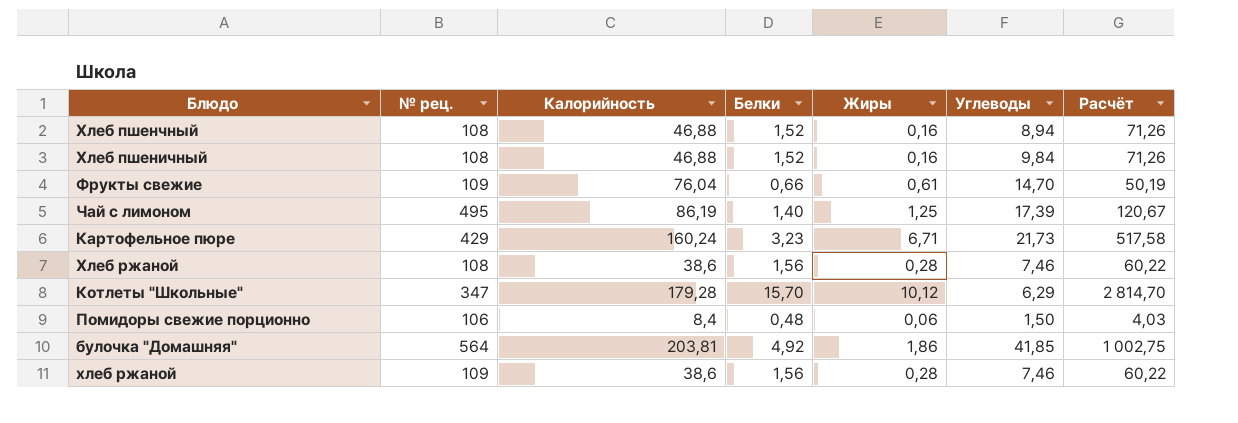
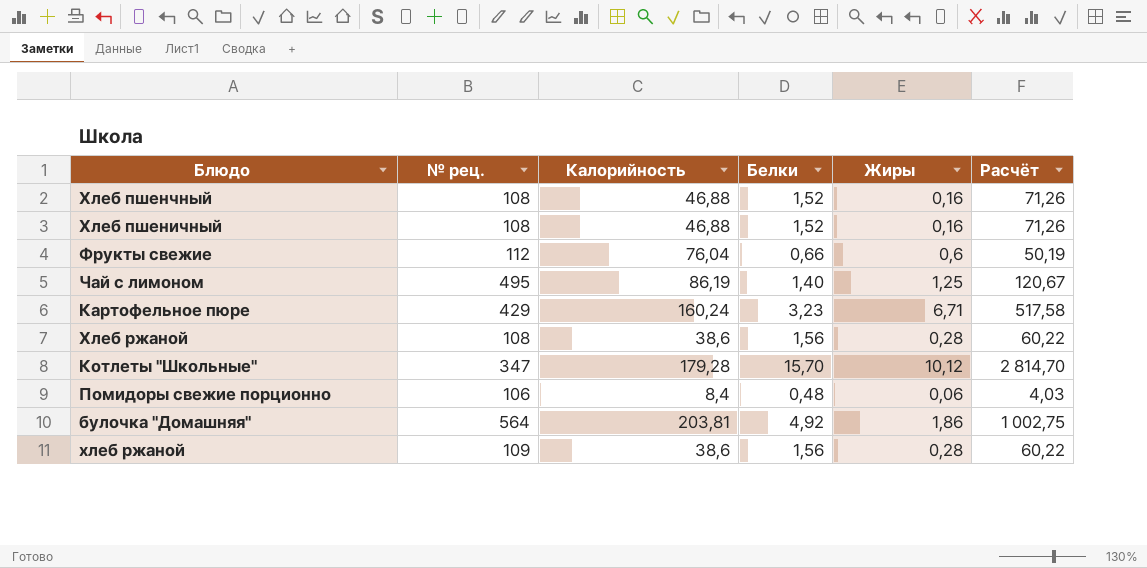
column Углеводы | position: 6 -> none
Фрукты свежие | № рец.: 109 -> 112
Фрукты свежие | Жиры: 0,61 -> 0,6

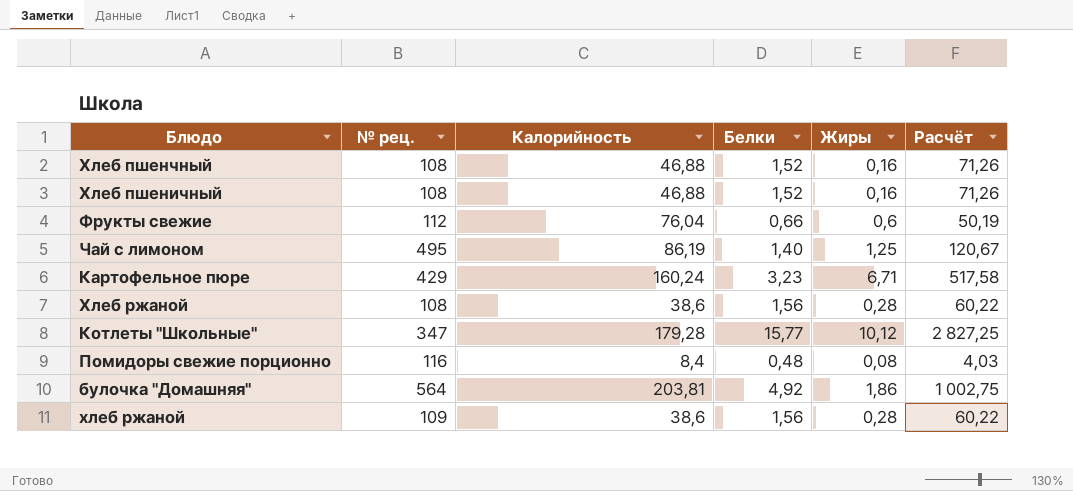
Котлеты "Школьные" | Белки: 15,70 -> 15,77
Котлеты "Школьные" | Расчёт: 2 814,70 -> 2 827,25
Помидоры свежие порционно | № рец.: 106 -> 116
Помидоры свежие порционно | Жиры: 0,06 -> 0,08

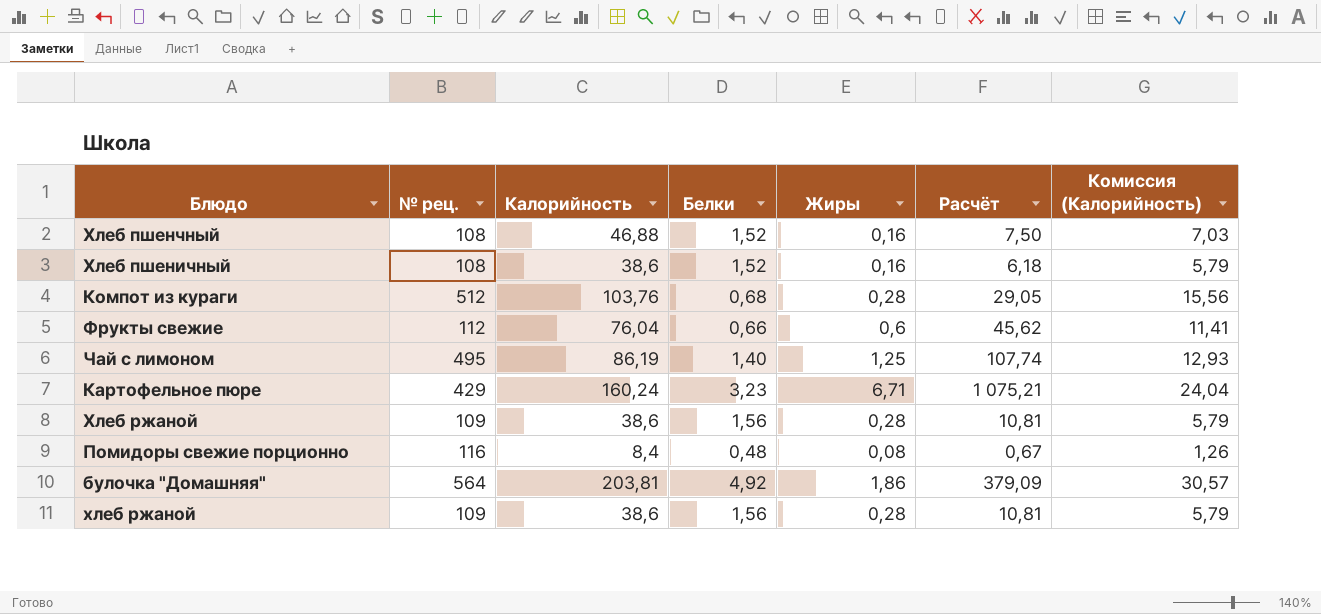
column Расчёт | formula: [Калорийность] * [Белки] -> [Калорийность] * [Жиры]
column Комиссия (Калорийность) | formula: none -> [Калорийность] * 0,15
row Котлеты "Школьные": 347 | 179,28 | 15,77 | 10,12 | 2 827,25 -> none
Хлеб пшеничный | Калорийность: 46,88 -> 38,6
row Компот из кураги: none -> 512 | 103,76 | 0,68 | 0,28 | 29,05 | 15,56
Хлеб ржаной | № рец.: 108 -> 109

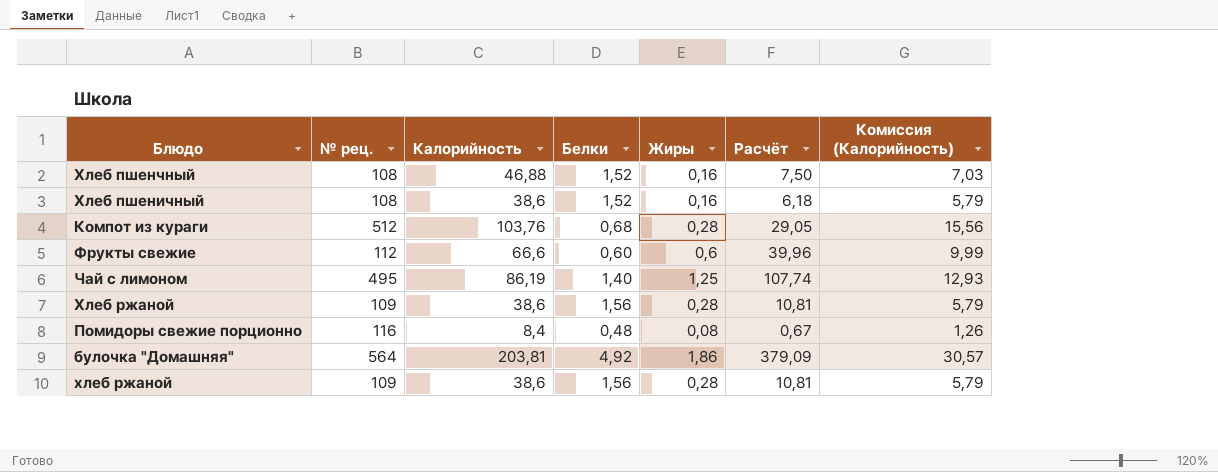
row Картофельное пюре: 429 | 160,24 | 3,23 | 6,71 | 1 075,21 | 24,04 -> none
Фрукты свежие | Калорийность: 76,04 -> 66,6
Фрукты свежие | Белки: 0,66 -> 0,60
Фрукты свежие | Расчёт: 45,62 -> 39,96
Фрукты свежие | Комиссия (Калорийность): 11,41 -> 9,99

